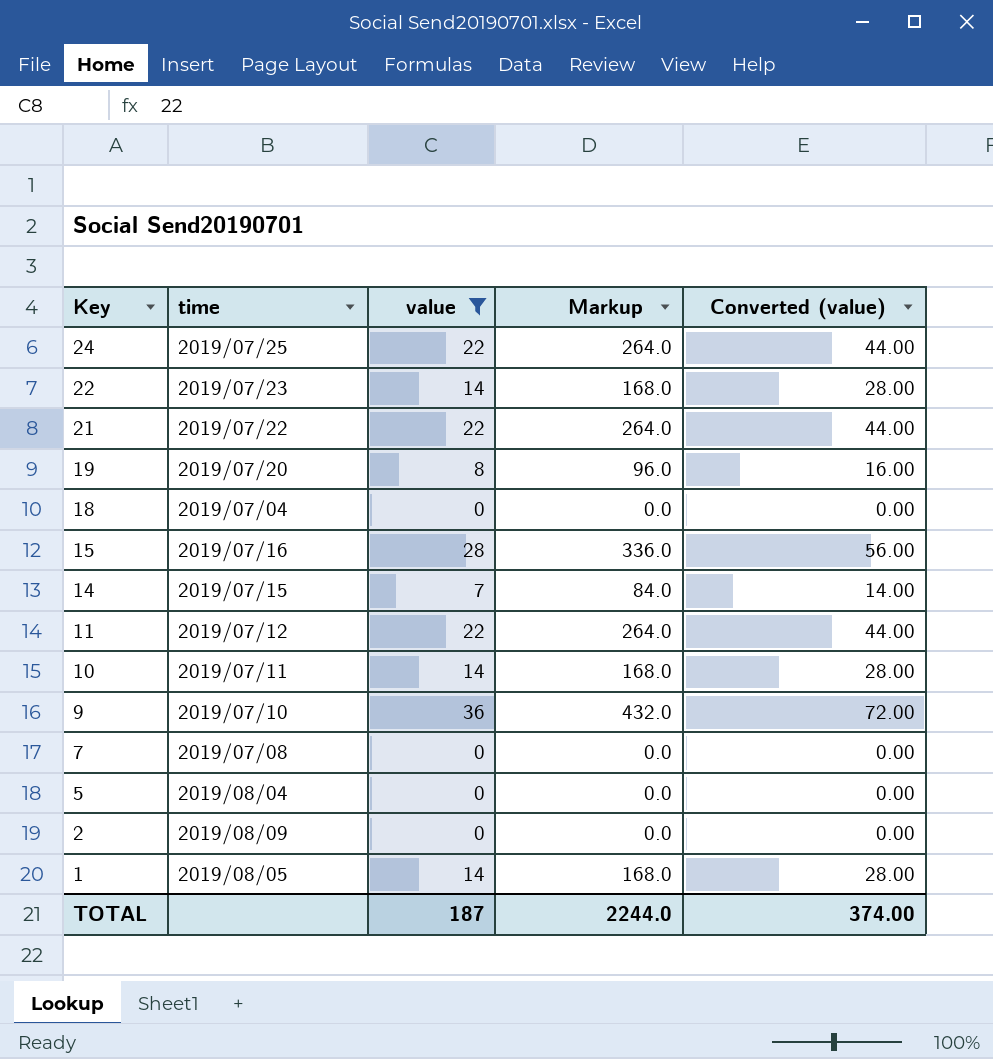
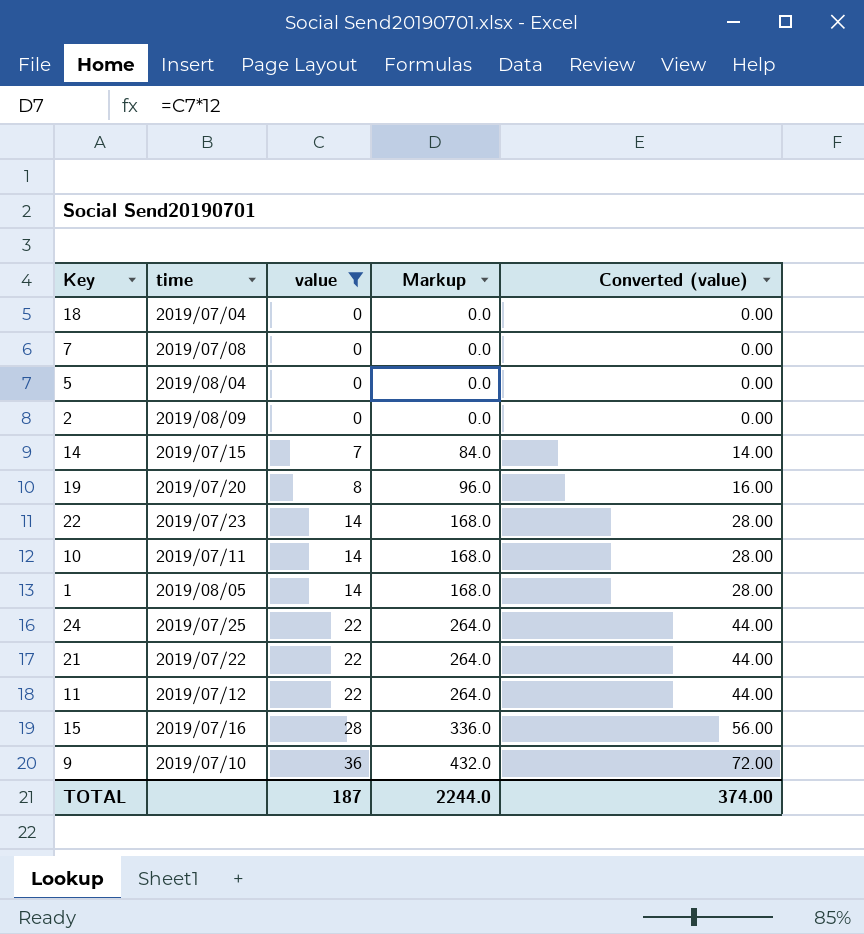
row order: Key descending -> value ascending

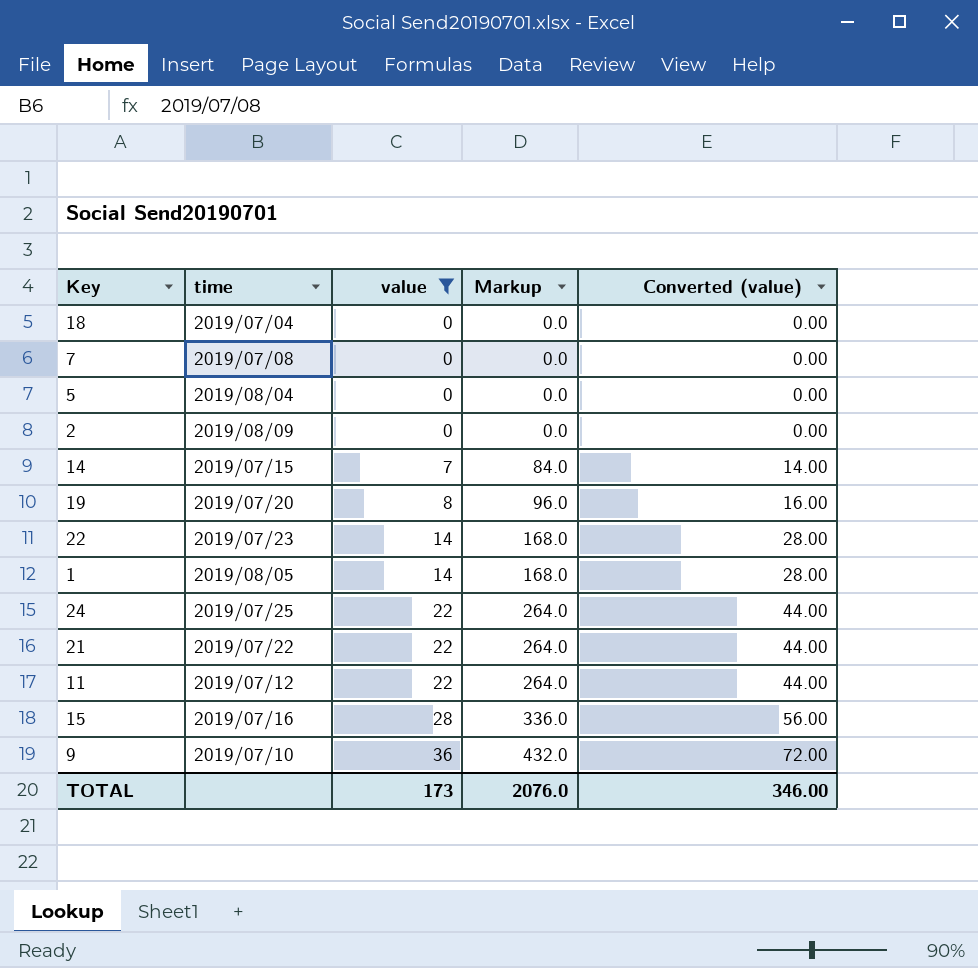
row 10: 2019/07/11 | 14 | 168.0 | 28.00 -> none
TOTAL | value: 187 -> 173
TOTAL | Markup: 2244.0 -> 2076.0
TOTAL | Converted (value): 374.00 -> 346.00

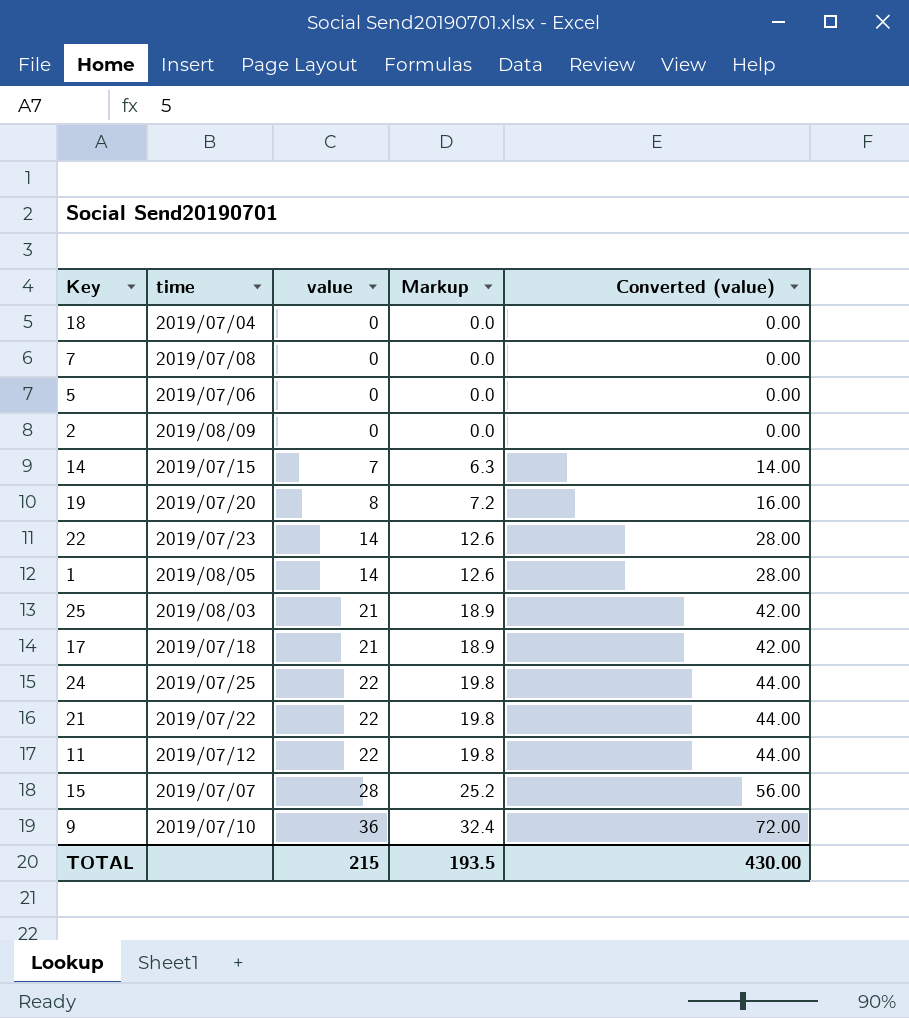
filter: value != 21 -> none
column Markup | formula: [value] * 12 -> [value] * 0.9
5 | time: 2019/08/04 -> 2019/07/06
15 | time: 2019/07/16 -> 2019/07/07
TOTAL | value: 173 -> 215
TOTAL | Markup: 2076.0 -> 193.5
TOTAL | Converted (value): 346.00 -> 430.00

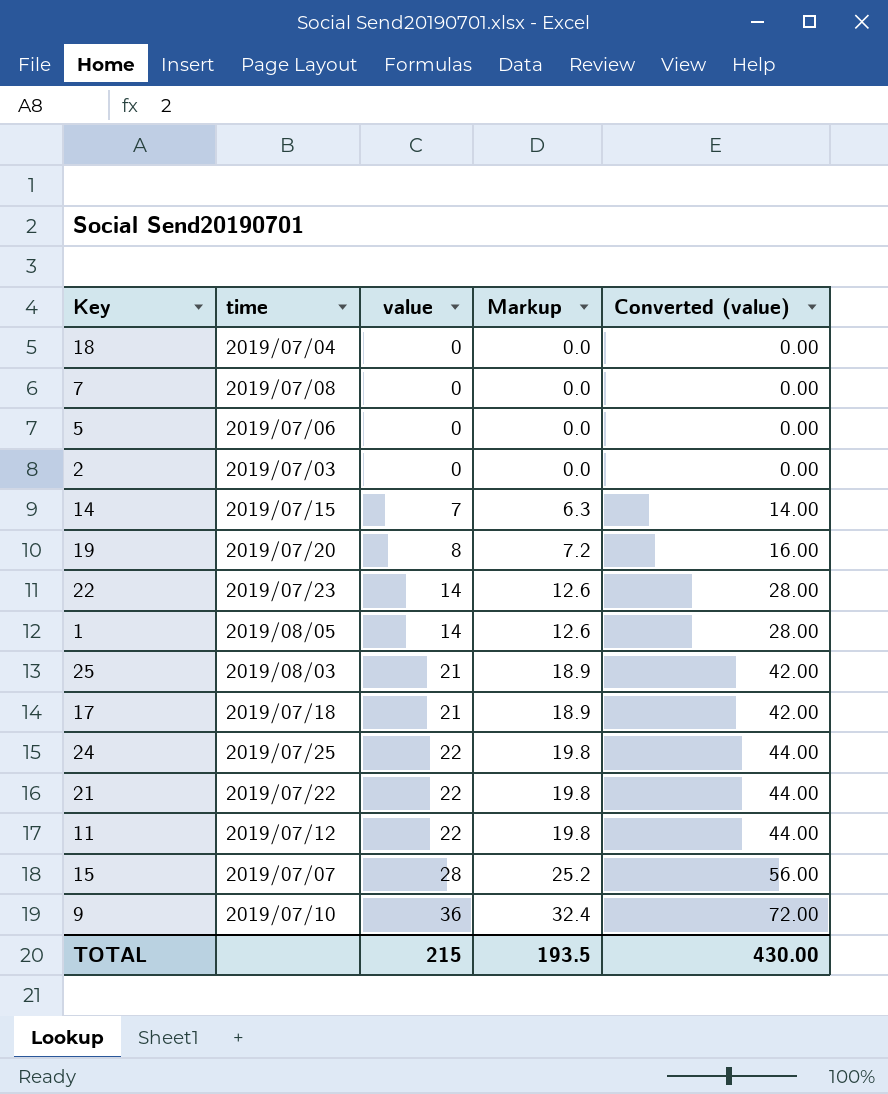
2 | time: 2019/08/09 -> 2019/07/03

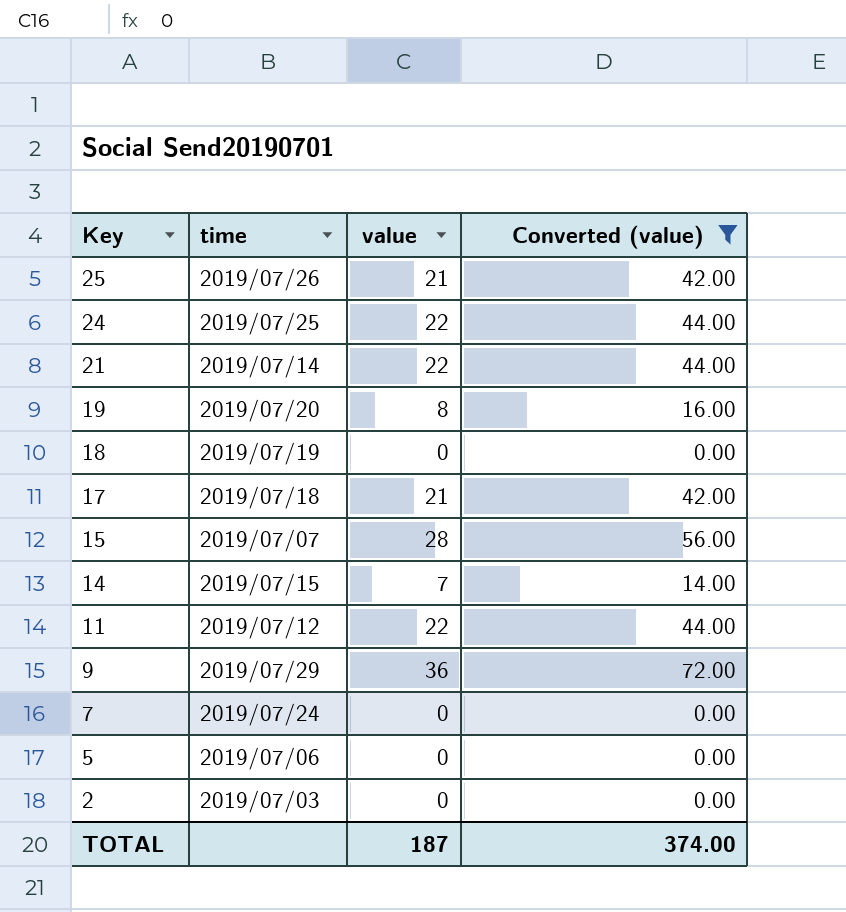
filter: none -> Converted (value) != 28.00
row order: value ascending -> Key descending
column Markup | formula: [value] * 0.9 -> none
25 | time: 2019/08/03 -> 2019/07/26
21 | time: 2019/07/22 -> 2019/07/14
18 | time: 2019/07/04 -> 2019/07/19
9 | time: 2019/07/10 -> 2019/07/29
7 | time: 2019/07/08 -> 2019/07/24
TOTAL | value: 215 -> 187
TOTAL | Converted (value): 430.00 -> 374.00

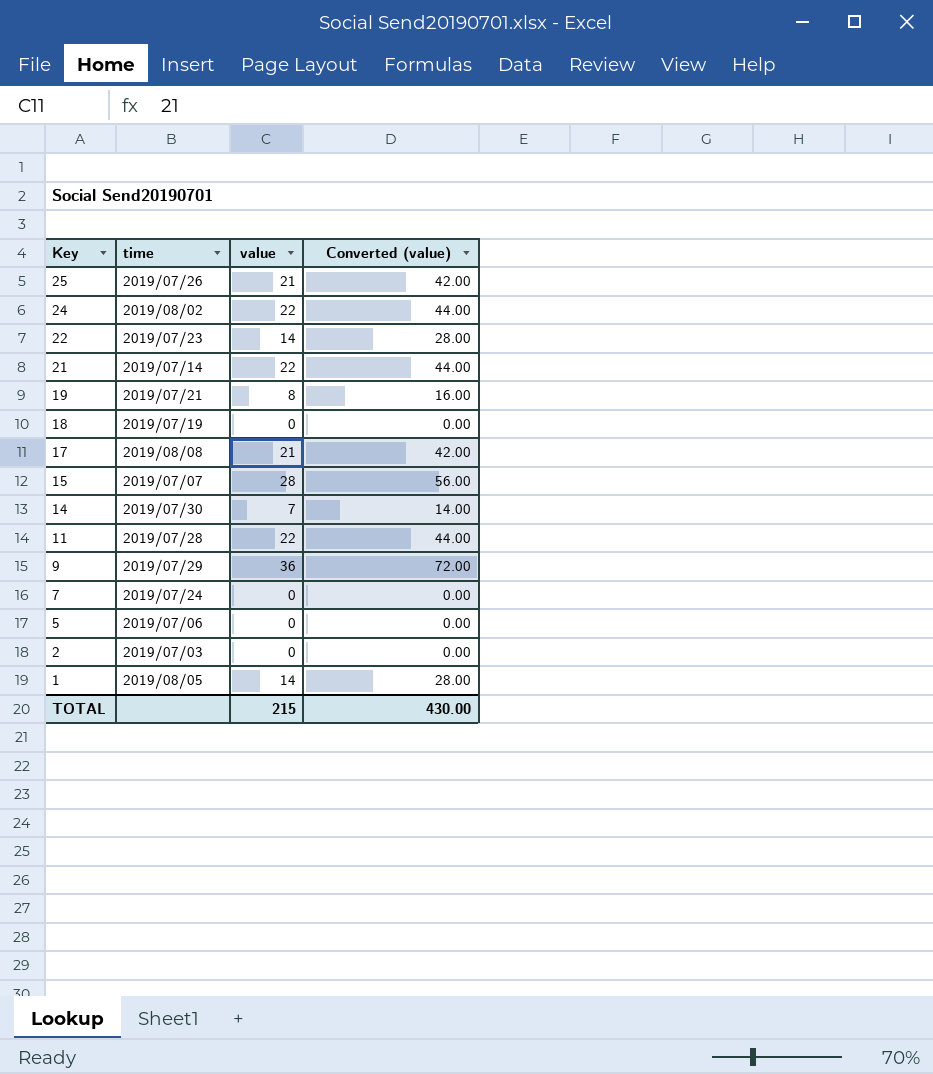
filter: Converted (value) != 28.00 -> none
24 | time: 2019/07/25 -> 2019/08/02
19 | time: 2019/07/20 -> 2019/07/21
17 | time: 2019/07/18 -> 2019/08/08
14 | time: 2019/07/15 -> 2019/07/30
11 | time: 2019/07/12 -> 2019/07/28
TOTAL | value: 187 -> 215
TOTAL | Converted (value): 374.00 -> 430.00

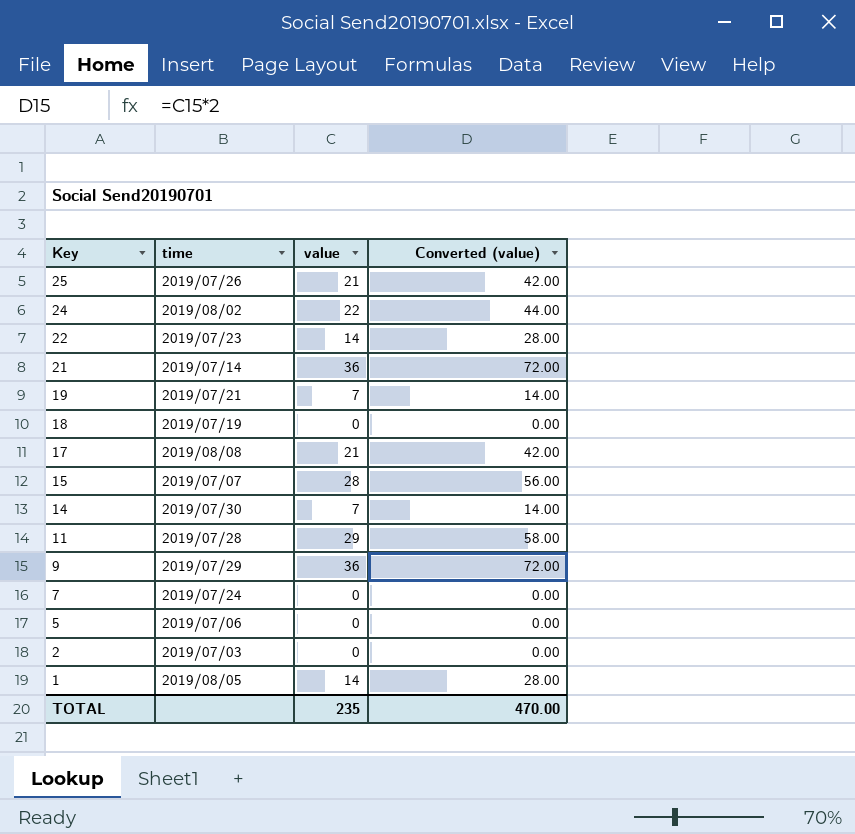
21 | value: 22 -> 36
21 | Converted (value): 44.00 -> 72.00
19 | value: 8 -> 7
19 | Converted (value): 16.00 -> 14.00
11 | value: 22 -> 29
11 | Converted (value): 44.00 -> 58.00
TOTAL | value: 215 -> 235
TOTAL | Converted (value): 430.00 -> 470.00

